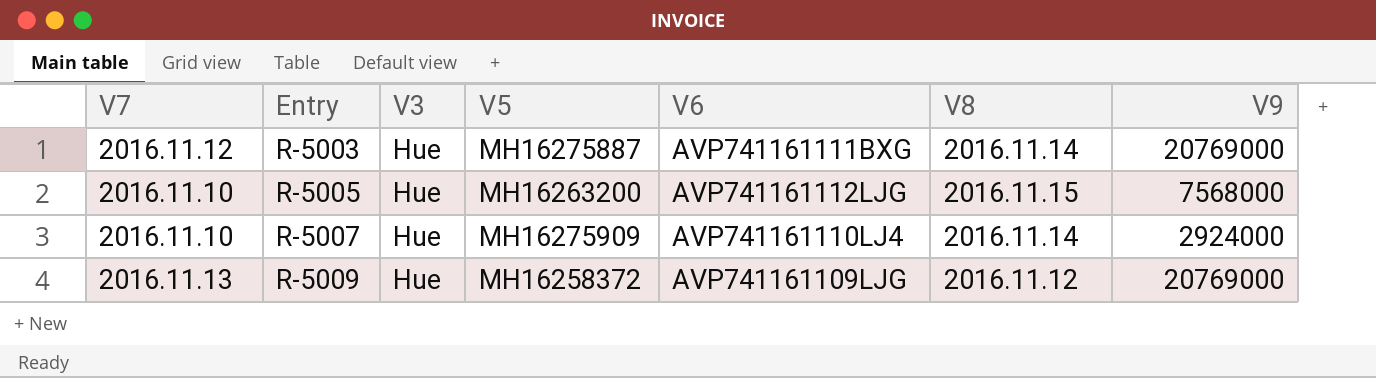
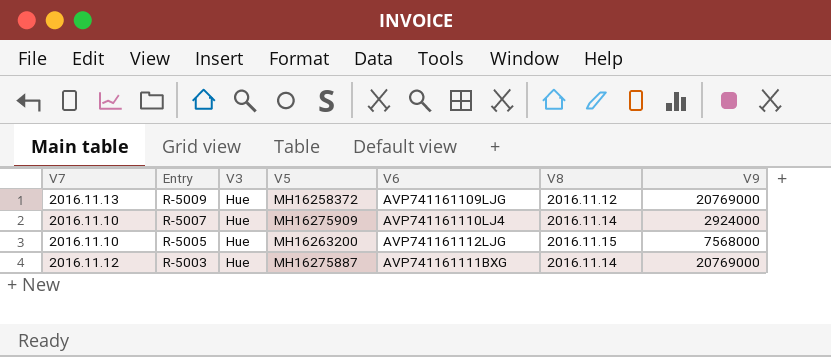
row order: Entry ascending -> Entry descending

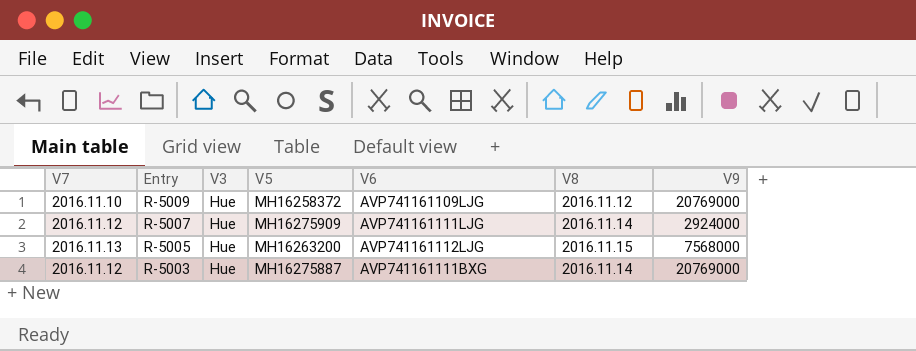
R-5009 | V7: 2016.11.13 -> 2016.11.10
R-5007 | V7: 2016.11.10 -> 2016.11.12
R-5007 | V6: AVP741161110LJ4 -> AVP741161111LJG
R-5005 | V7: 2016.11.10 -> 2016.11.13

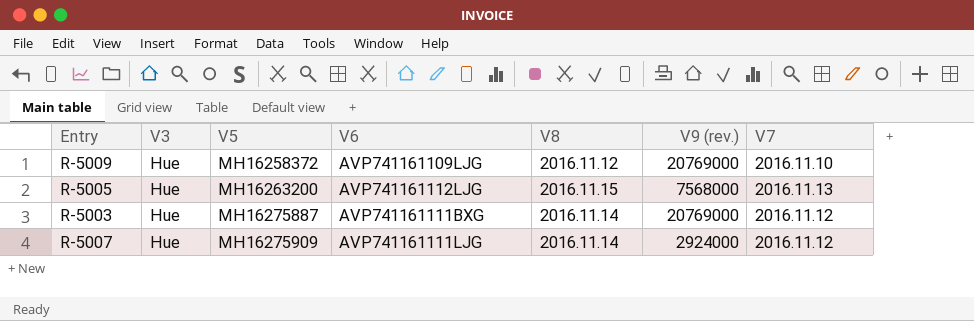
row order: Entry descending -> V5 ascending
column name: V9 -> V9 (rev.)
column V7 | position: 1 -> 7

